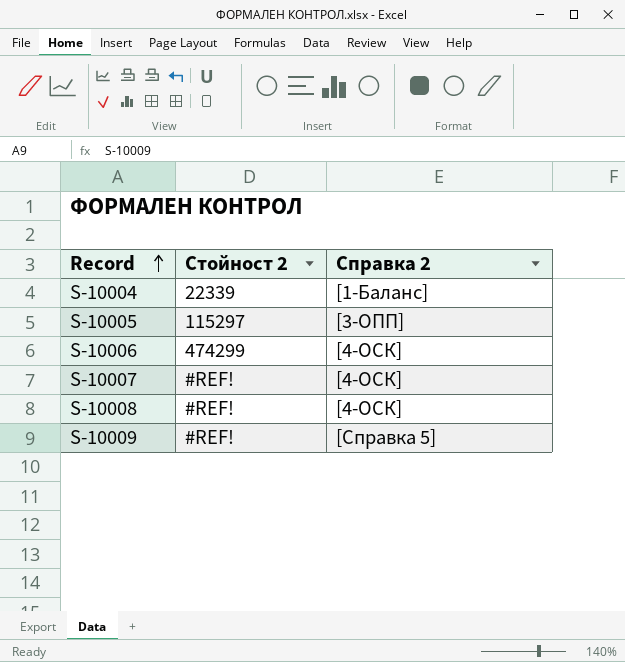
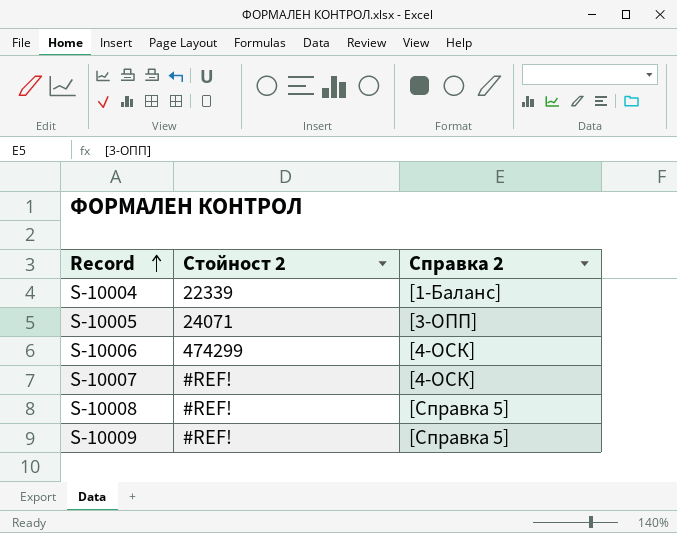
S-10005 | Стойност 2: 115297 -> 24071
S-10008 | Справка 2: [4-ОСК] -> [Справка 5]

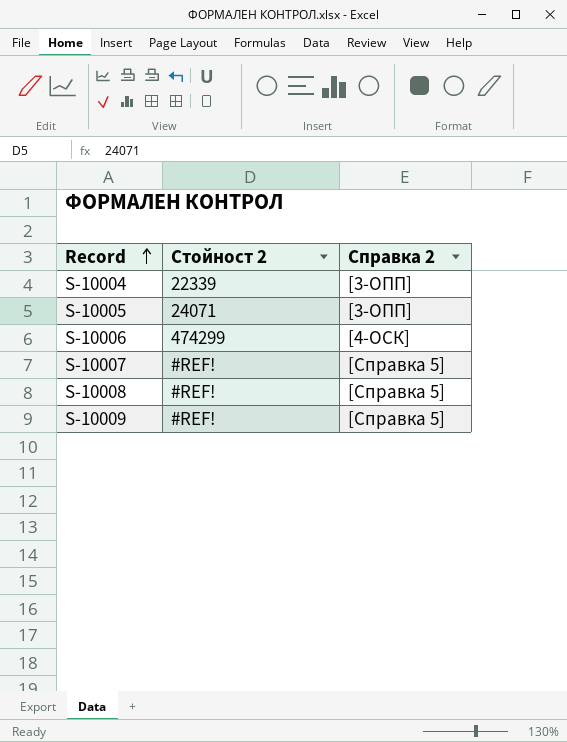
S-10004 | Справка 2: [1-Баланс] -> [3-ОПП]
S-10007 | Справка 2: [4-ОСК] -> [Справка 5]

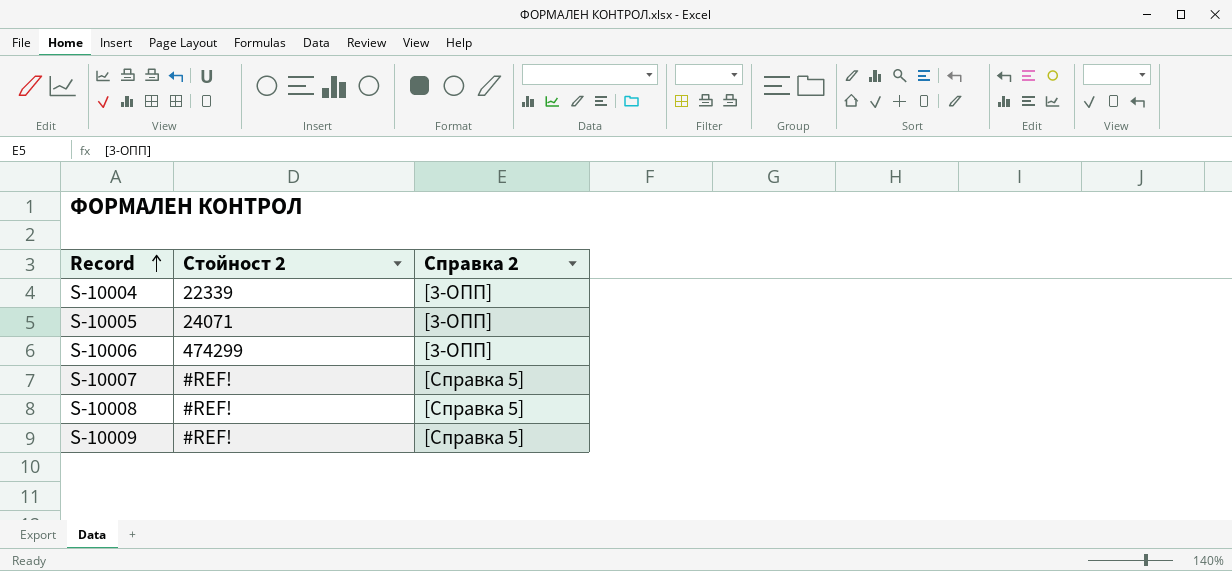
S-10006 | Справка 2: [4-ОСК] -> [3-ОПП]

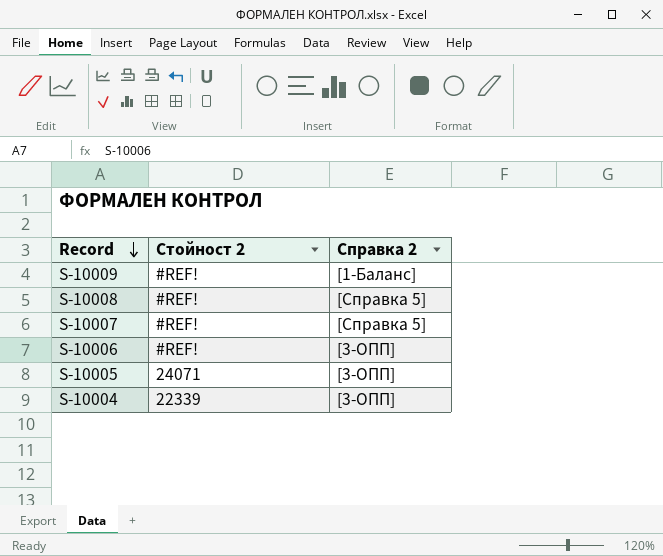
row order: Record ascending -> Record descending
S-10009 | Справка 2: [Справка 5] -> [1-Баланс]
S-10006 | Стойност 2: 474299 -> #REF!

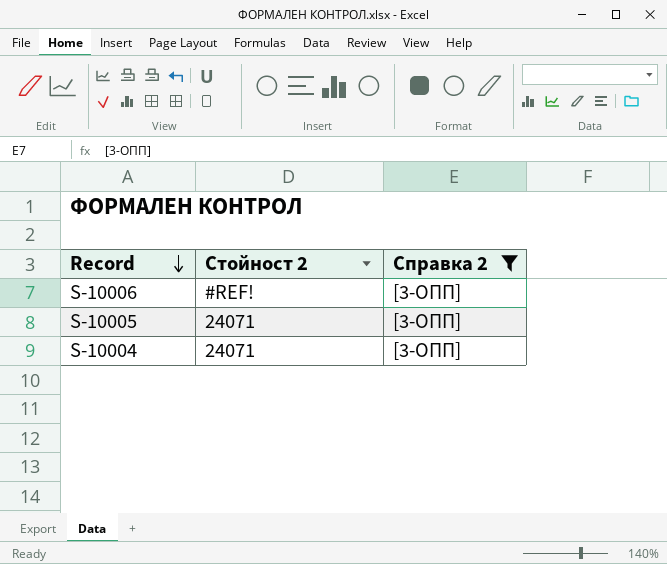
filter: none -> Справка 2 = [3-ОПП]
S-10004 | Стойност 2: 22339 -> 24071

